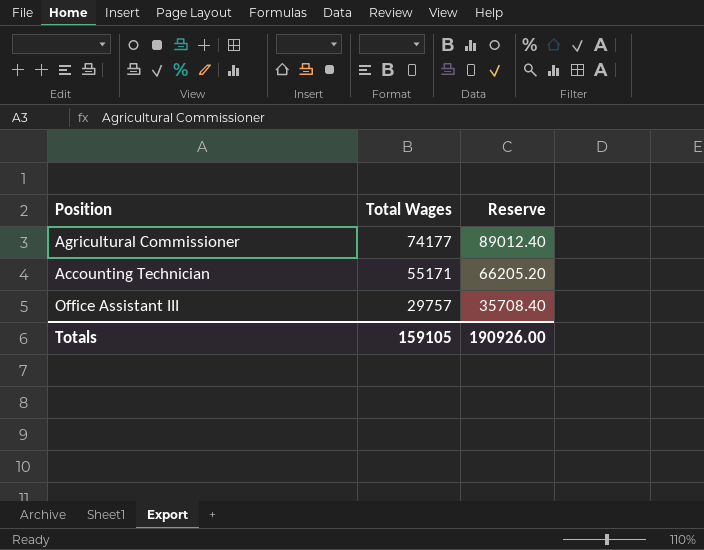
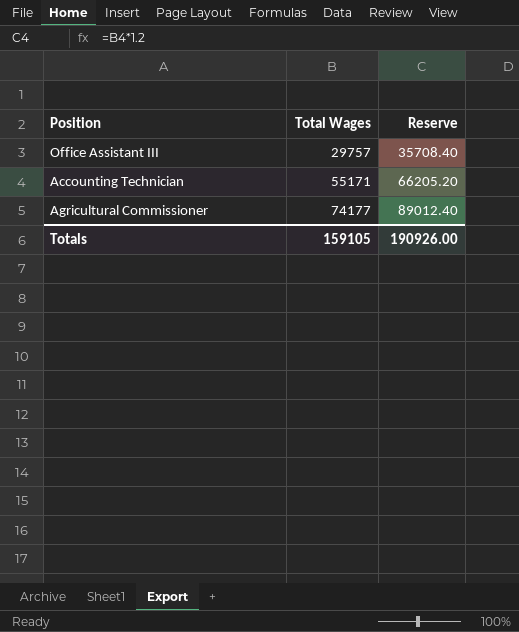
row order: Total Wages descending -> Total Wages ascending

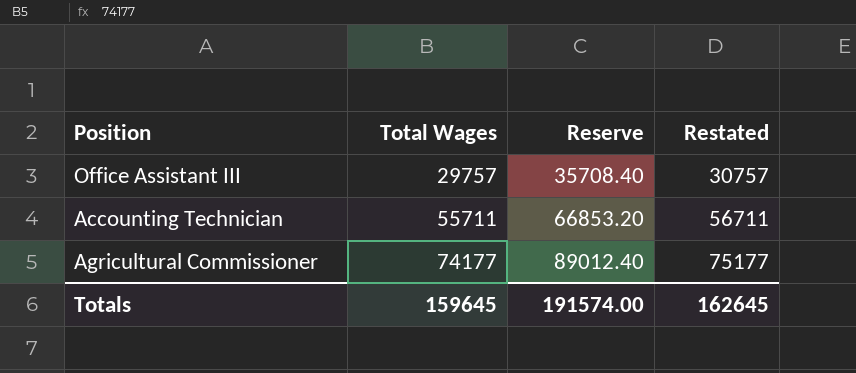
column Restated | formula: none -> [Total Wages] + 1000
Accounting Technician | Total Wages: 55171 -> 55711
Accounting Technician | Reserve: 66205.20 -> 66853.20
Totals | Total Wages: 159105 -> 159645
Totals | Reserve: 190926.00 -> 191574.00

